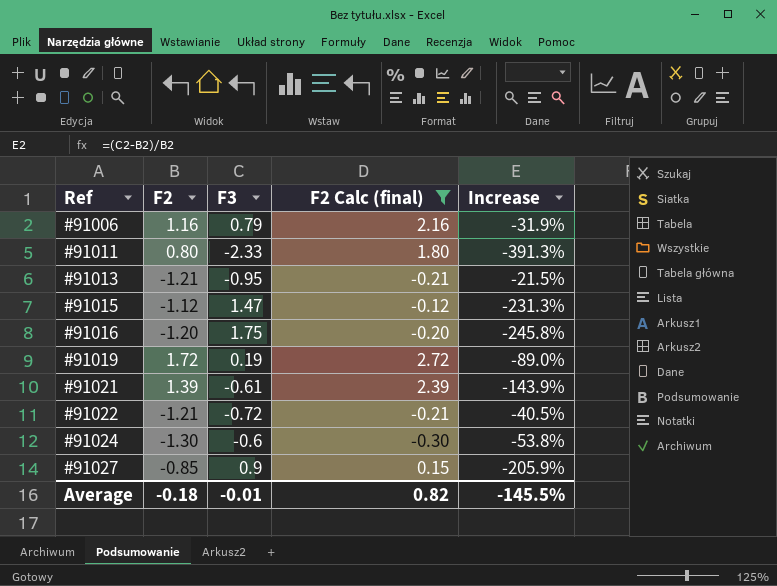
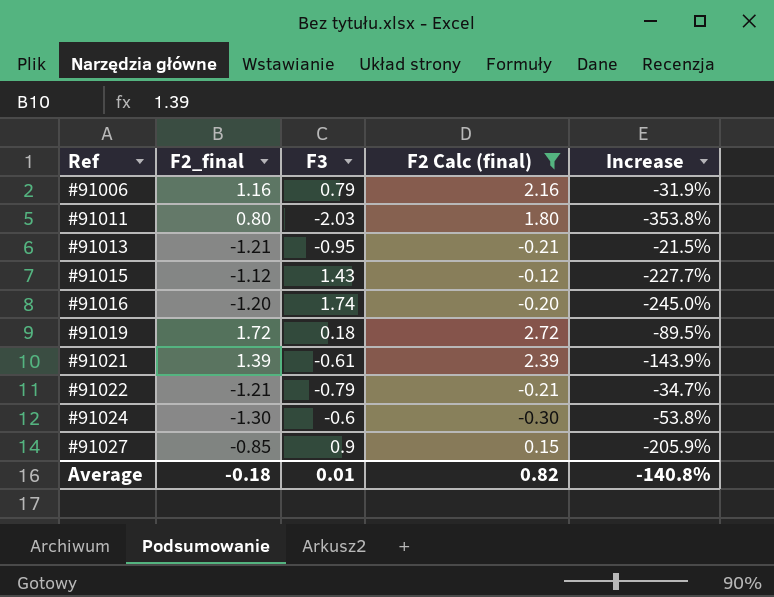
column name: F2 -> F2_final
#91011 | F3: -2.33 -> -2.03
#91011 | Increase: -391.3% -> -353.8%
#91015 | F3: 1.47 -> 1.43
#91015 | Increase: -231.3% -> -227.7%
#91016 | F3: 1.75 -> 1.74
#91016 | Increase: -245.8% -> -245.0%
#91019 | F3: 0.19 -> 0.18
#91019 | Increase: -89.0% -> -89.5%
#91022 | F3: -0.72 -> -0.79
#91022 | Increase: -40.5% -> -34.7%
Average | F3: -0.01 -> 0.01
Average | Increase: -145.5% -> -140.8%

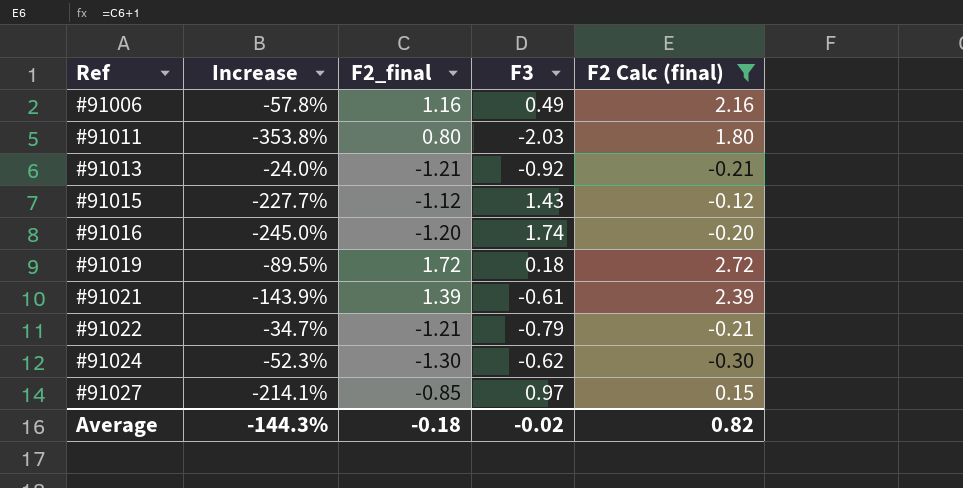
column Increase | position: 5 -> 2
#91006 | Increase: -31.9% -> -57.8%
#91006 | F3: 0.79 -> 0.49
#91013 | Increase: -21.5% -> -24.0%
#91013 | F3: -0.95 -> -0.92
#91024 | Increase: -53.8% -> -52.3%
#91024 | F3: -0.6 -> -0.62
#91027 | Increase: -205.9% -> -214.1%
#91027 | F3: 0.9 -> 0.97
Average | Increase: -140.8% -> -144.3%
Average | F3: 0.01 -> -0.02

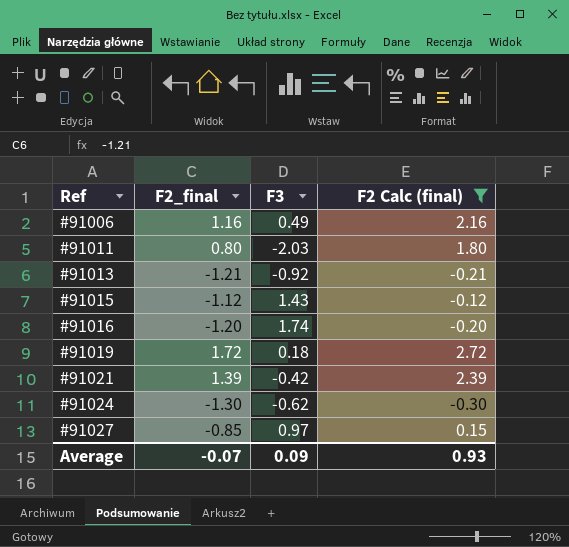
column Increase | formula: ([F3] - [F2_final]) / [F2_final] -> none
row #91022: -34.7% | -1.21 | -0.79 | -0.21 -> none
#91021 | F3: -0.61 -> -0.42
Average | F2_final: -0.18 -> -0.07
Average | F3: -0.02 -> 0.09
Average | F2 Calc (final): 0.82 -> 0.93

